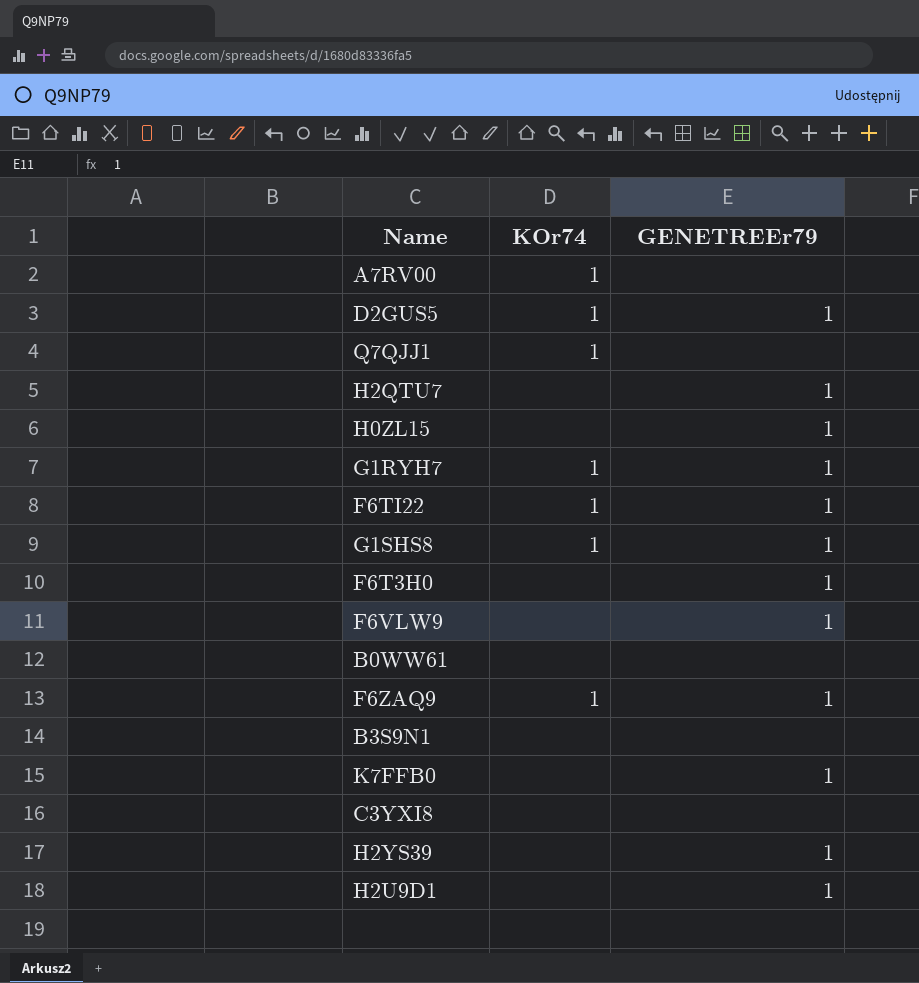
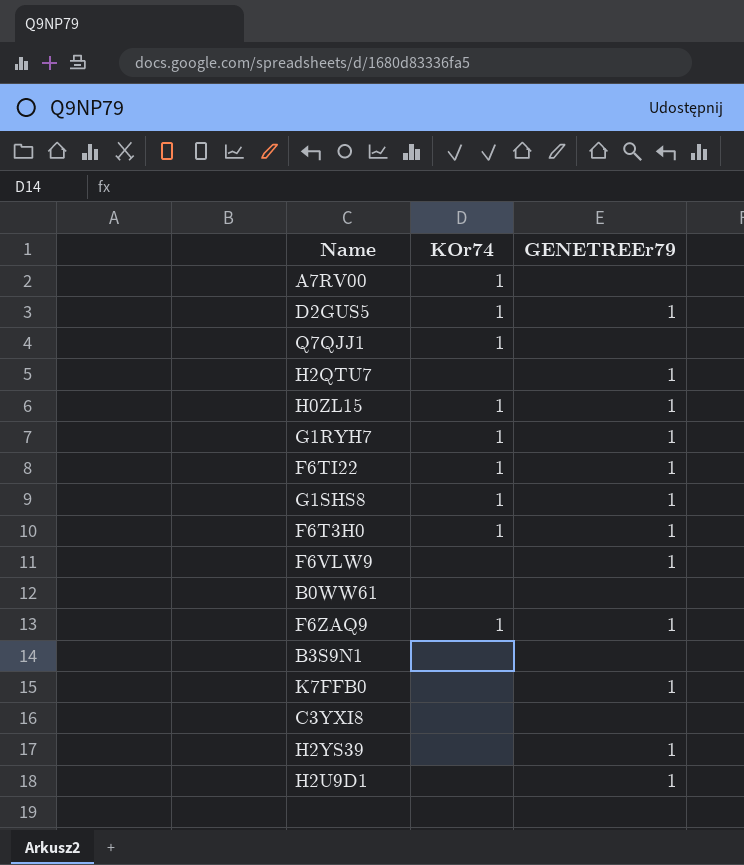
H0ZL15 | KOr74: none -> 1
F6T3H0 | KOr74: none -> 1

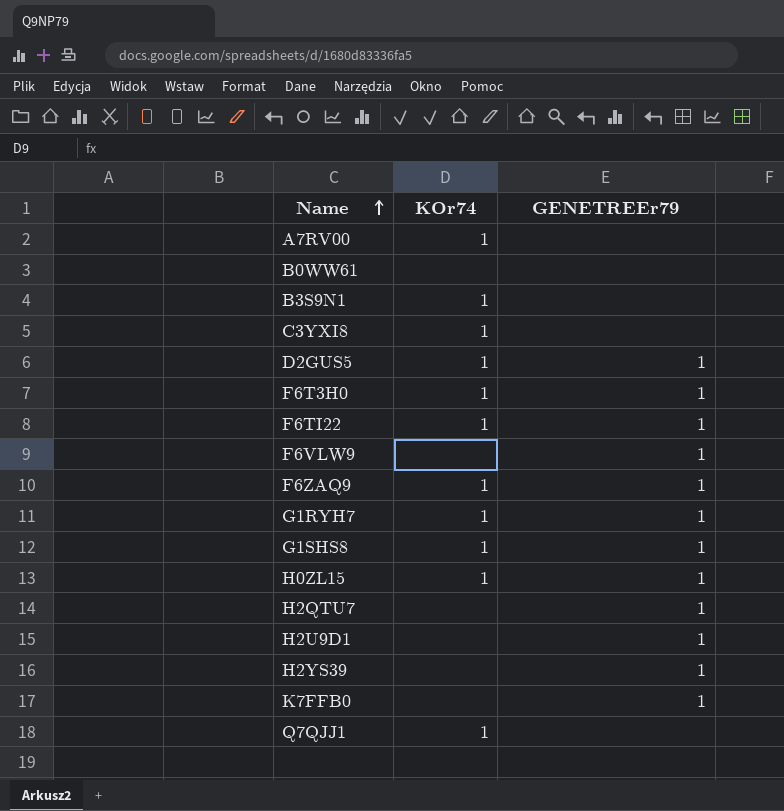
row order: none -> Name ascending
B3S9N1 | KOr74: none -> 1
C3YXI8 | KOr74: none -> 1

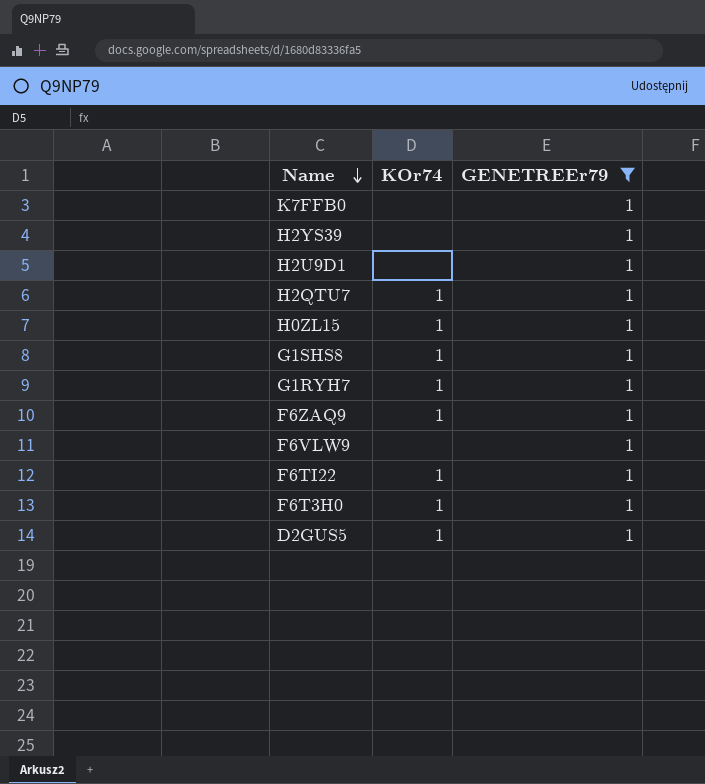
filter: none -> GENETREEr79 = 1
row order: Name ascending -> Name descending
H2QTU7 | KOr74: none -> 1

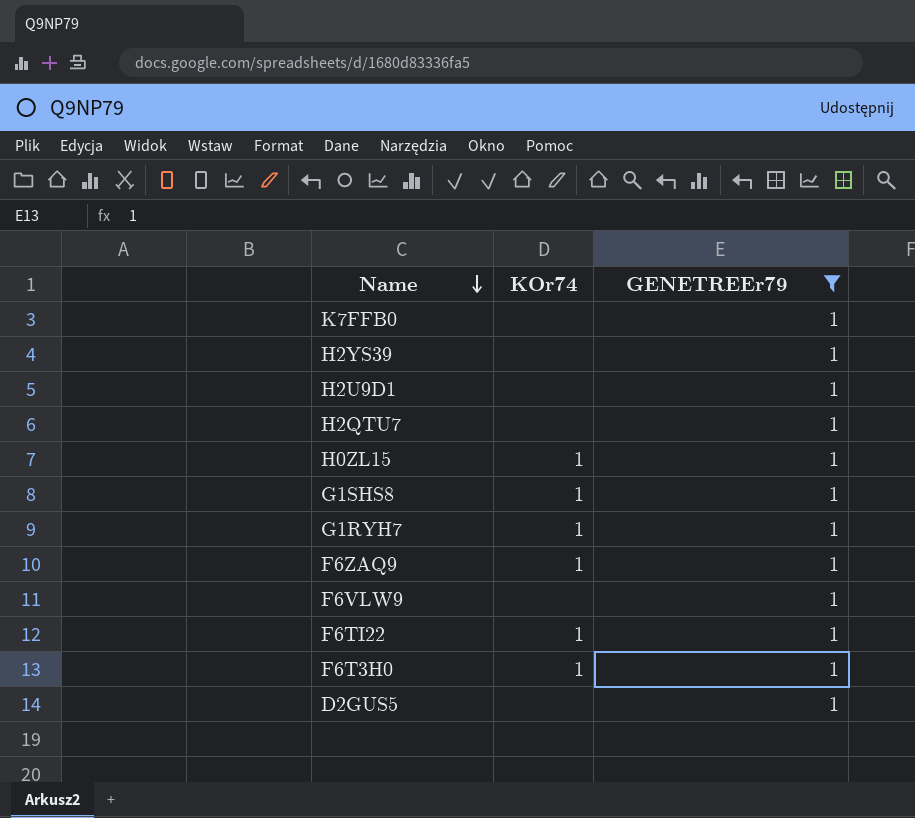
H2QTU7 | KOr74: 1 -> none
D2GUS5 | KOr74: 1 -> none

